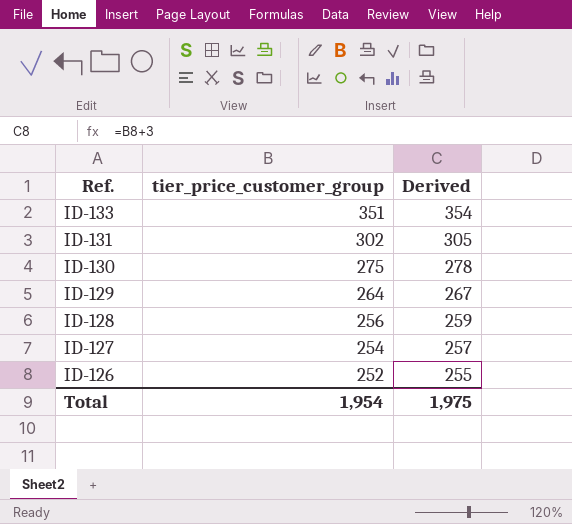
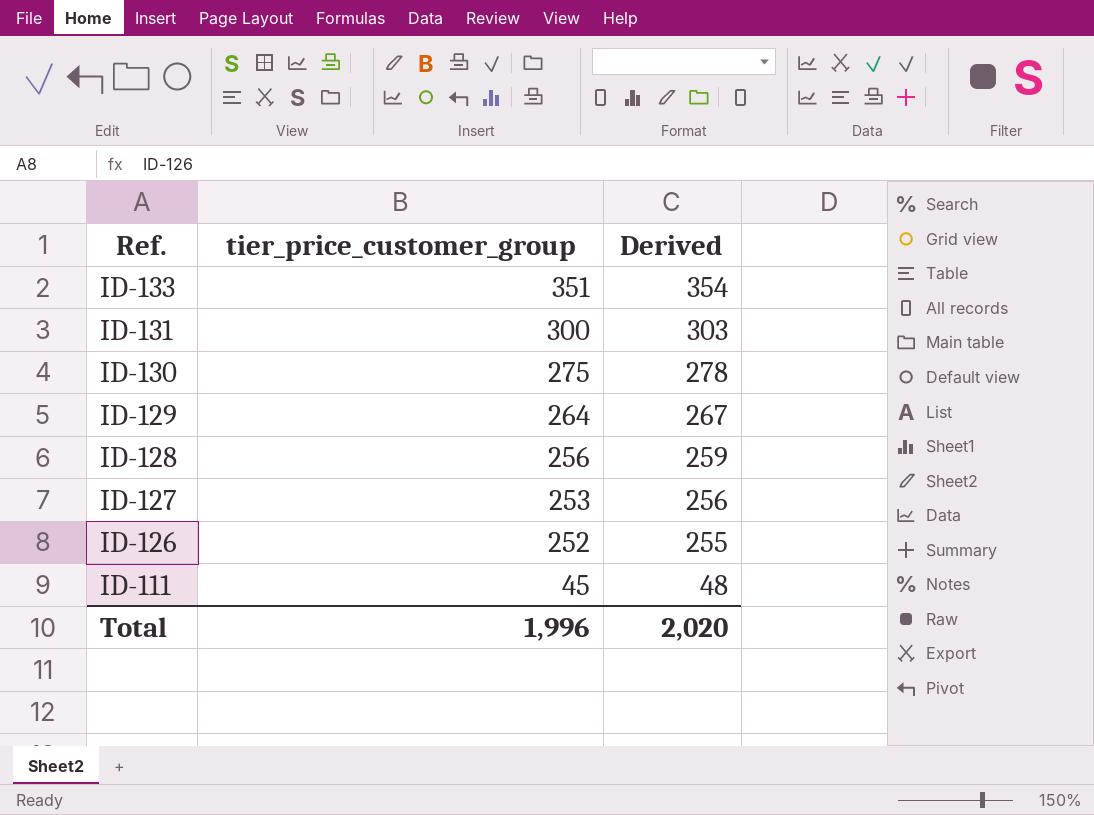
ID-131 | tier_price_customer_group: 302 -> 300
ID-131 | Derived: 305 -> 303
ID-127 | tier_price_customer_group: 254 -> 253
ID-127 | Derived: 257 -> 256
row ID-111: none -> 45 | 48
Total | tier_price_customer_group: 1,954 -> 1,996
Total | Derived: 1,975 -> 2,020

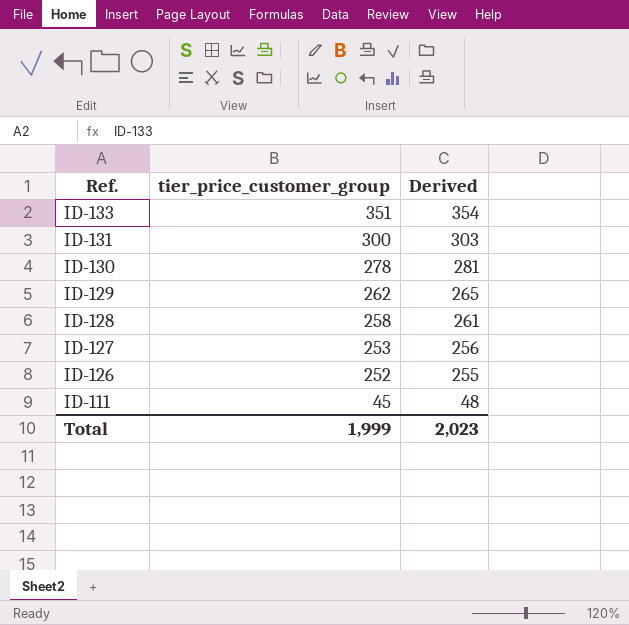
ID-130 | tier_price_customer_group: 275 -> 278
ID-130 | Derived: 278 -> 281
ID-129 | tier_price_customer_group: 264 -> 262
ID-129 | Derived: 267 -> 265
ID-128 | tier_price_customer_group: 256 -> 258
ID-128 | Derived: 259 -> 261
Total | tier_price_customer_group: 1,996 -> 1,999
Total | Derived: 2,020 -> 2,023

